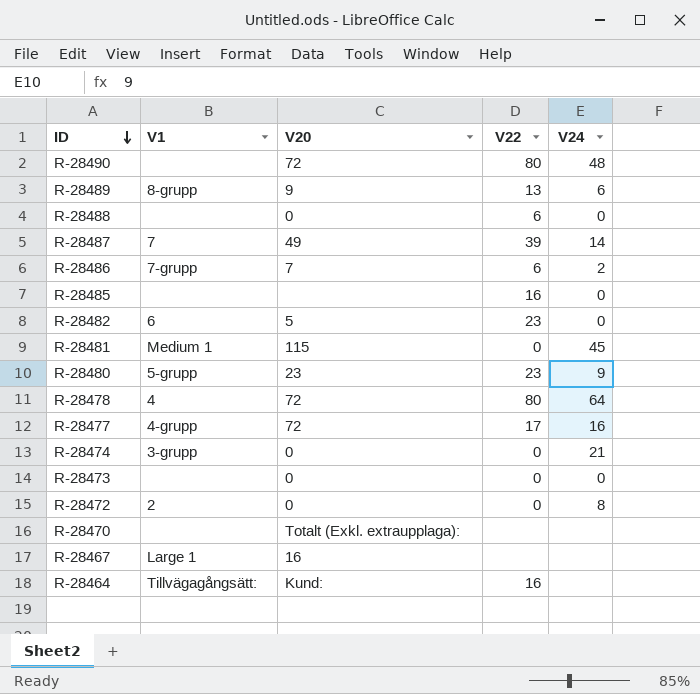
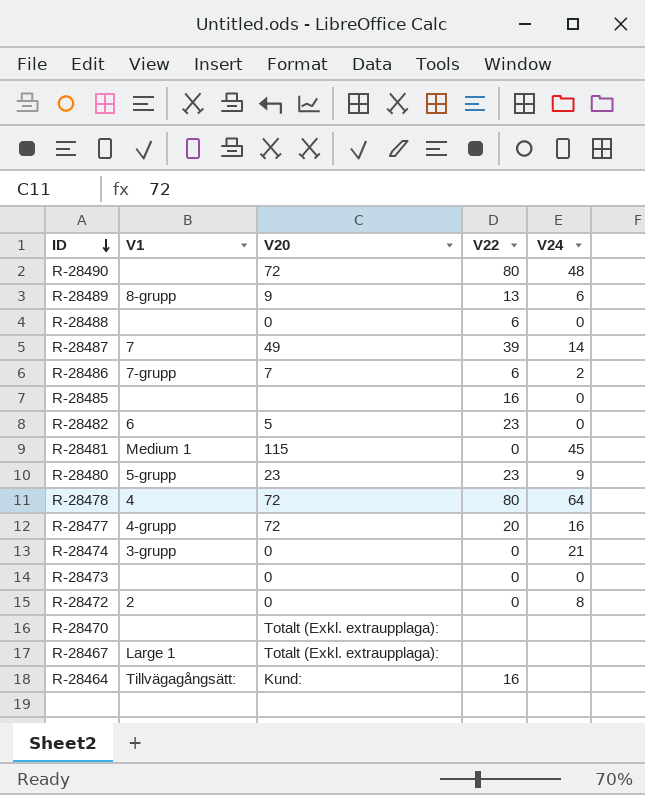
R-28477 | V22: 17 -> 20
R-28467 | V20: 16 -> Totalt (Exkl. extraupplaga):

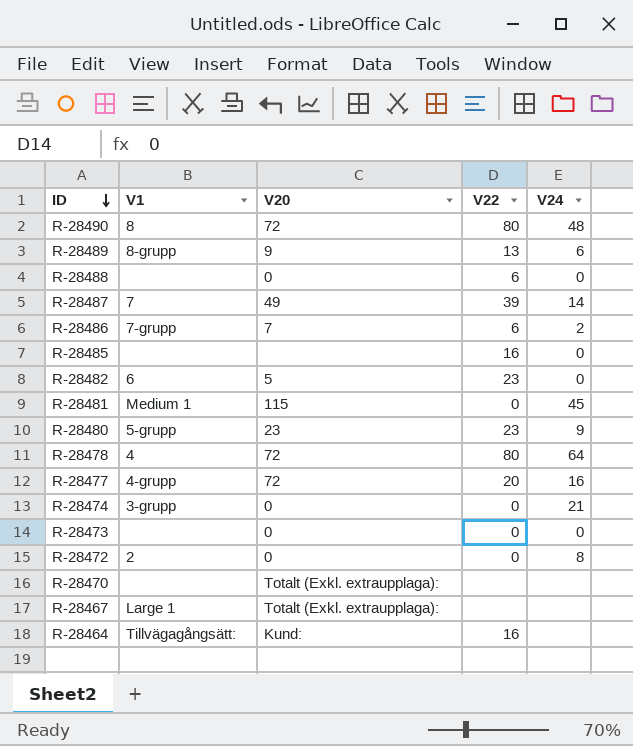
R-28490 | V1: none -> 8

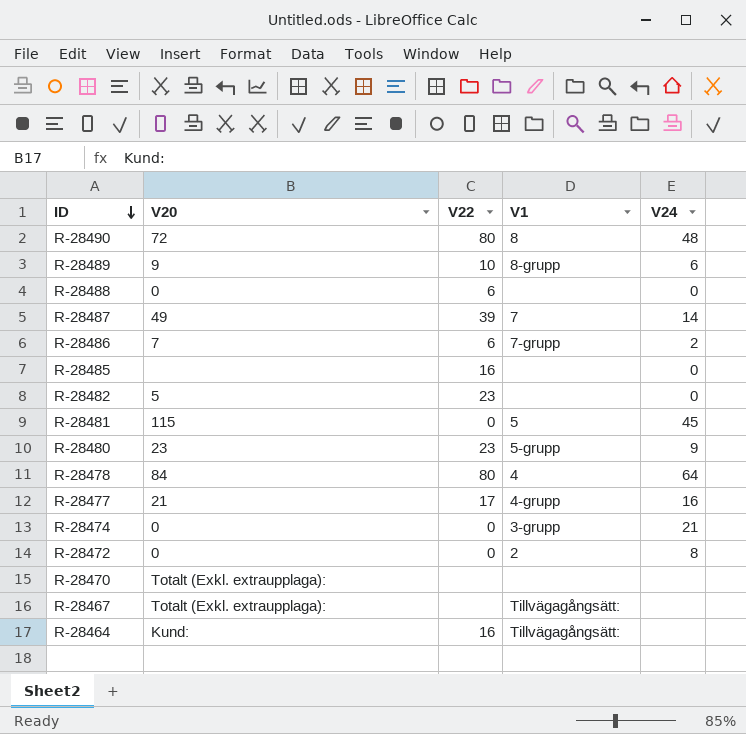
column V1 | position: 2 -> 4
row R-28473: none | 0 | 0 | 0 -> none
R-28489 | V22: 13 -> 10
R-28482 | V1: 6 -> none
R-28481 | V1: Medium 1 -> 5
R-28478 | V20: 72 -> 84
R-28477 | V20: 72 -> 21
R-28477 | V22: 20 -> 17
R-28467 | V1: Large 1 -> Tillvägagångsätt:

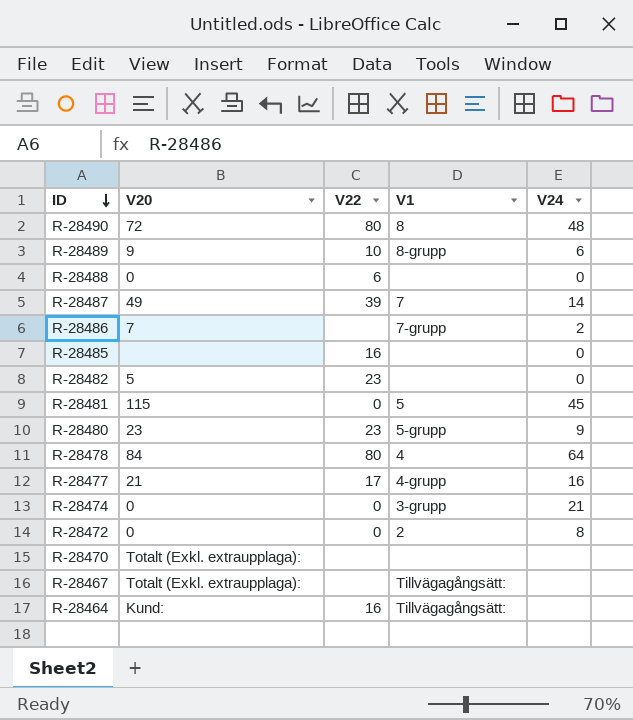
R-28486 | V22: 6 -> none

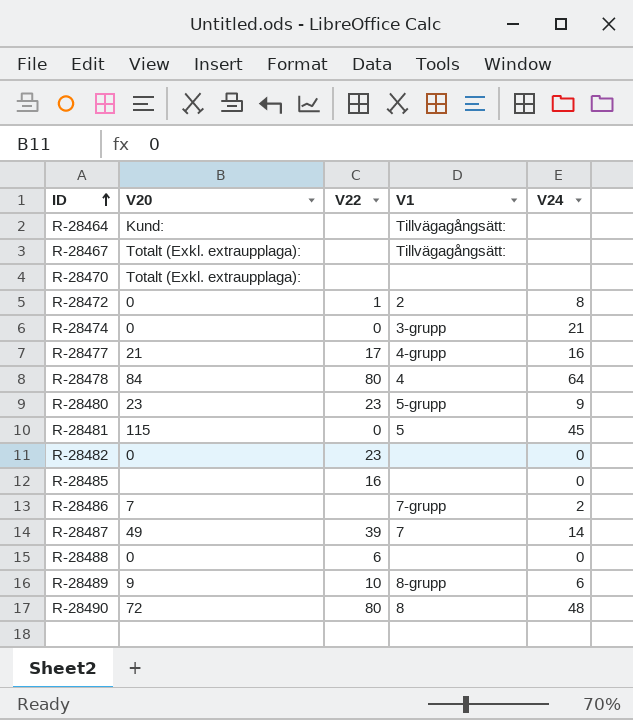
row order: ID descending -> ID ascending
R-28464 | V22: 16 -> none
R-28472 | V22: 0 -> 1
R-28482 | V20: 5 -> 0

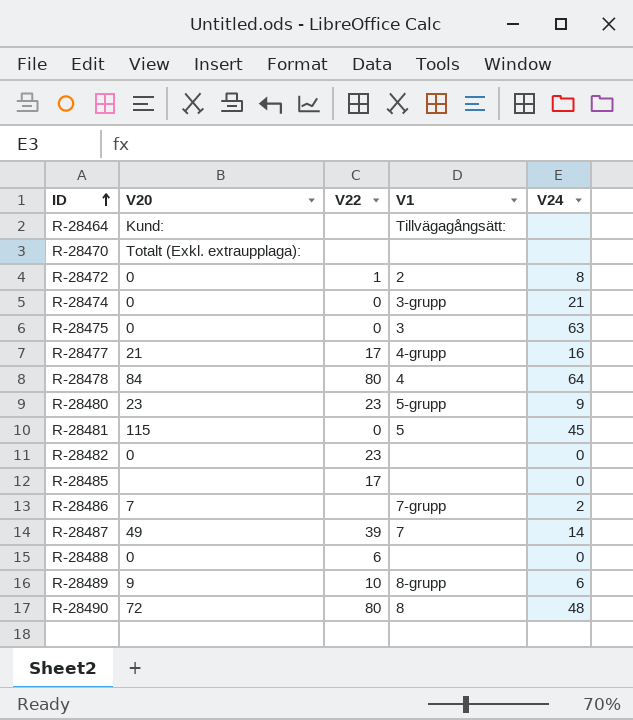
row R-28467: Totalt (Exkl. extraupplaga): | none | Tillvägagångsätt: | none -> none
row R-28475: none -> 0 | 0 | 3 | 63
R-28485 | V22: 16 -> 17

